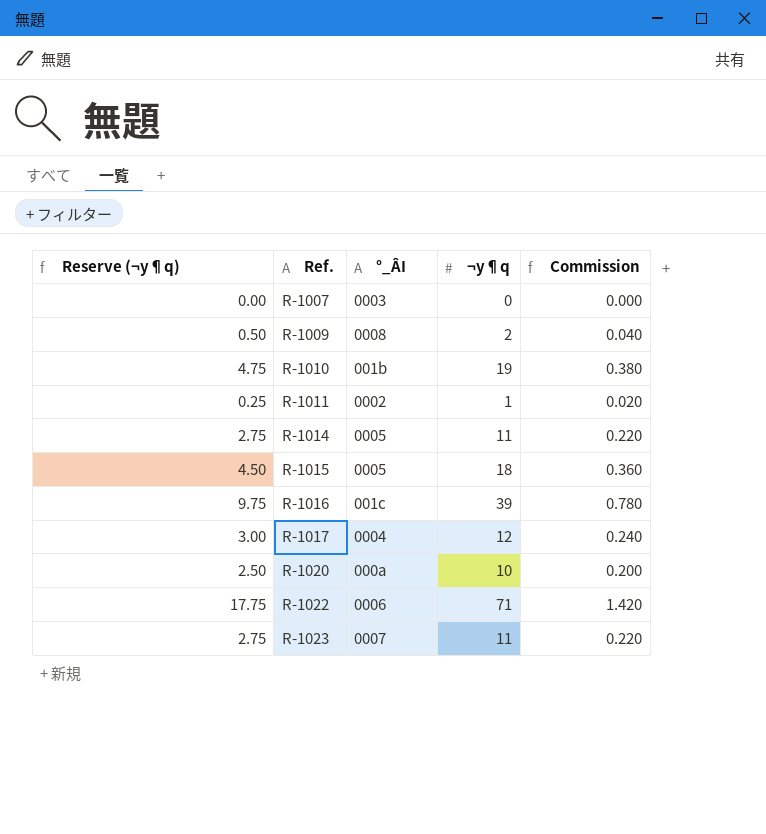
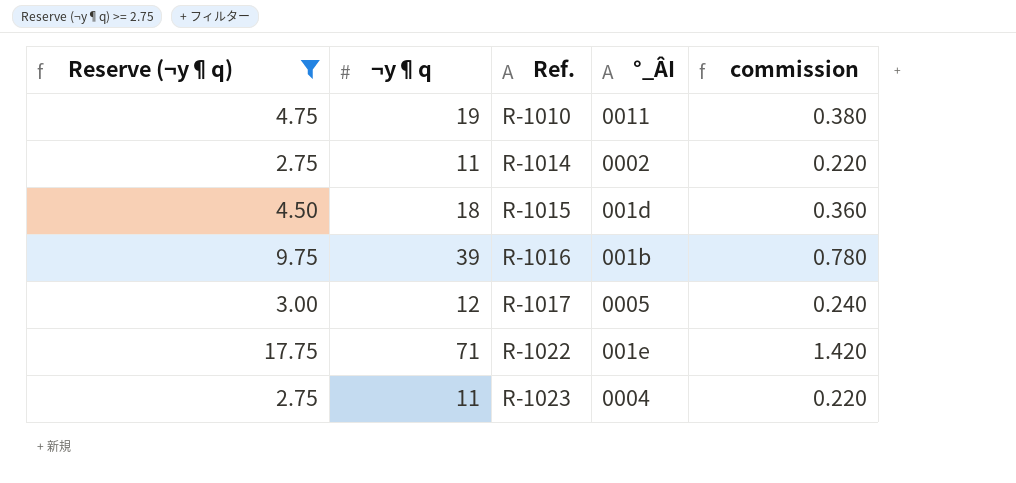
filter: none -> Reserve (¬y¶q) >= 2.75
column ¬y¶q | position: 4 -> 2
column name: Commission -> commission
R-1010 | °_ÂI: 001b -> 0011
R-1014 | °_ÂI: 0005 -> 0002
R-1015 | °_ÂI: 0005 -> 001d
R-1016 | °_ÂI: 001c -> 001b
R-1017 | °_ÂI: 0004 -> 0005
R-1022 | °_ÂI: 0006 -> 001e
R-1023 | °_ÂI: 0007 -> 0004

